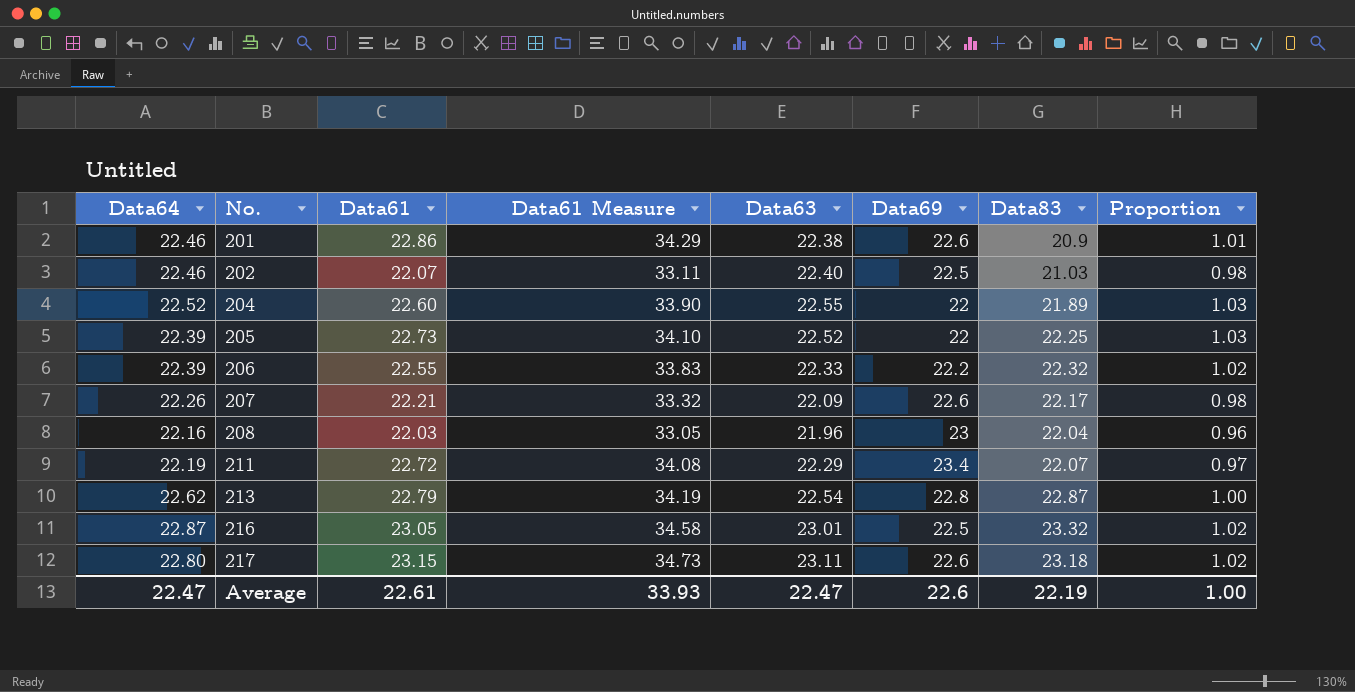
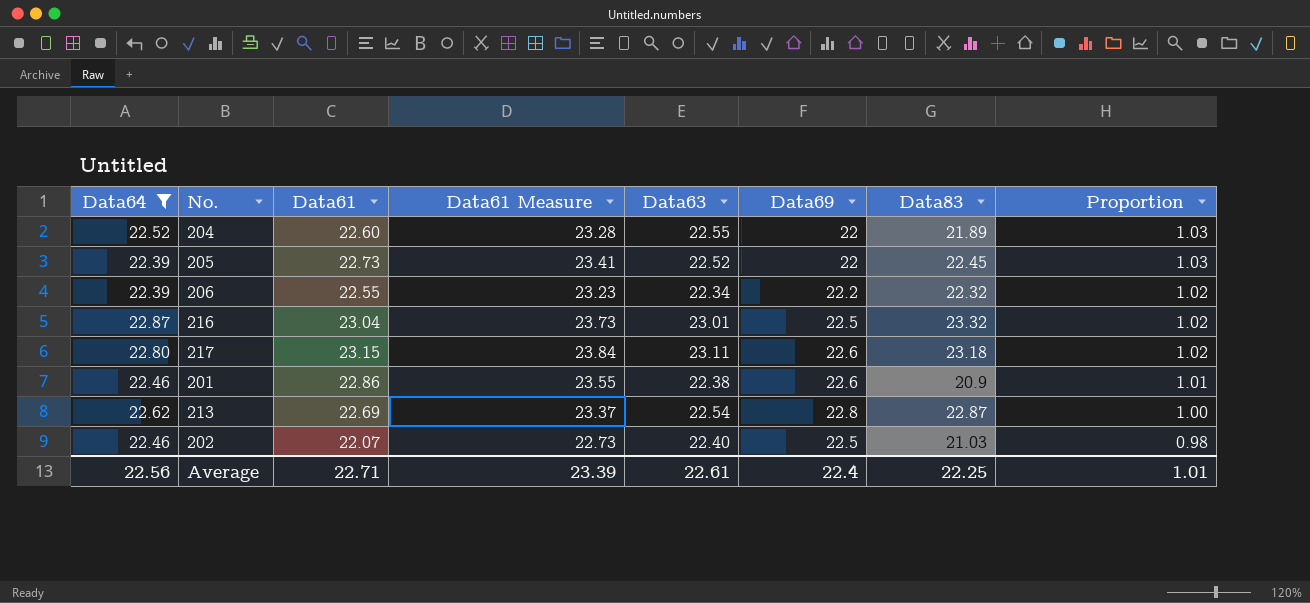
filter: none -> Data64 >= 22.39
row order: No. ascending -> Proportion descending
column Data61 Measure | formula: [Data61] * 1.5 -> [Data61] * 1.03
205 | Data83: 22.25 -> 22.45
206 | Data63: 22.33 -> 22.34
216 | Data61: 23.05 -> 23.04
213 | Data61: 22.79 -> 22.69
Average | Data64: 22.47 -> 22.56
Average | Data61: 22.61 -> 22.71
Average | Data61 Measure: 33.93 -> 23.39
Average | Data63: 22.47 -> 22.61
Average | Data69: 22.6 -> 22.4
Average | Data83: 22.19 -> 22.25
Average | Proportion: 1.00 -> 1.01

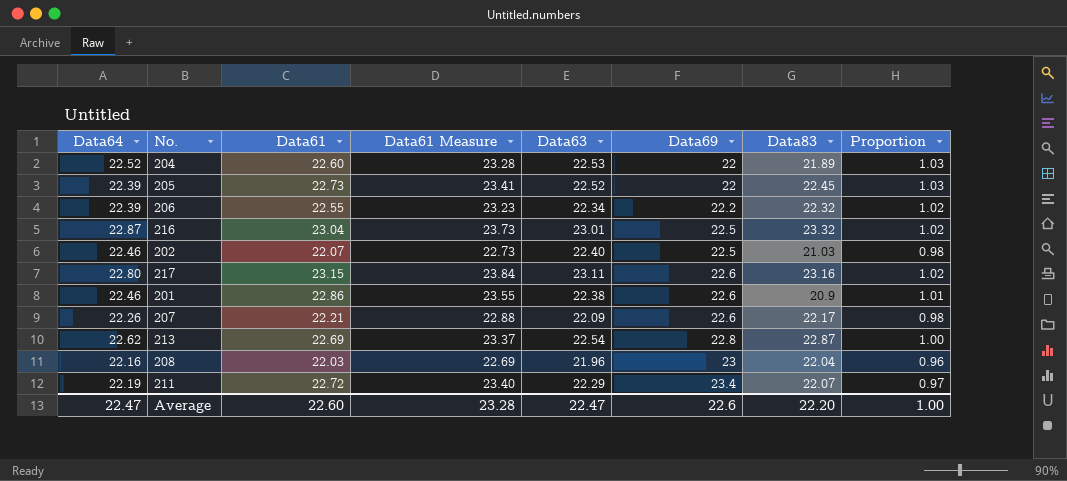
filter: Data64 >= 22.39 -> none
row order: Proportion descending -> Data69 ascending
204 | Data63: 22.55 -> 22.53
217 | Data83: 23.18 -> 23.16
Average | Data64: 22.56 -> 22.47
Average | Data61: 22.71 -> 22.60
Average | Data61 Measure: 23.39 -> 23.28
Average | Data63: 22.61 -> 22.47
Average | Data69: 22.4 -> 22.6
Average | Data83: 22.25 -> 22.20
Average | Proportion: 1.01 -> 1.00

